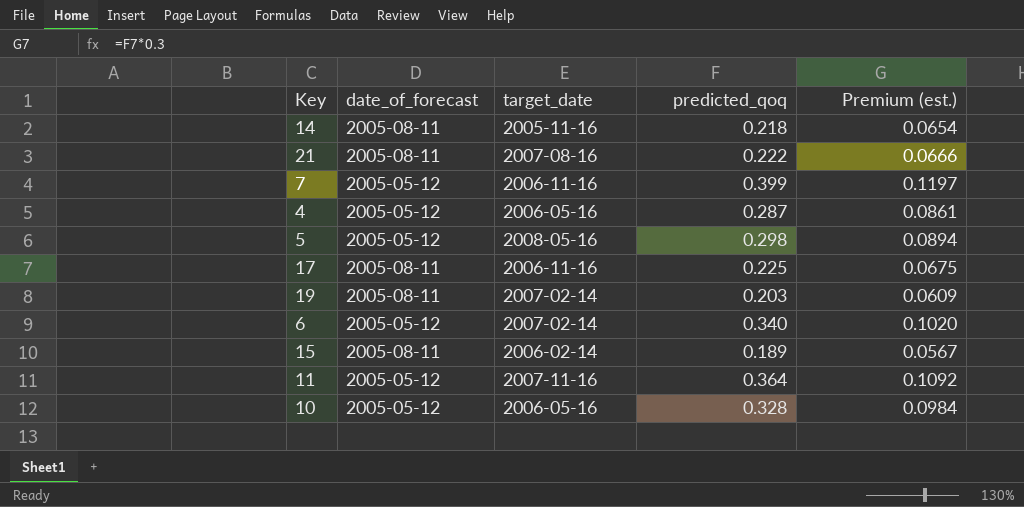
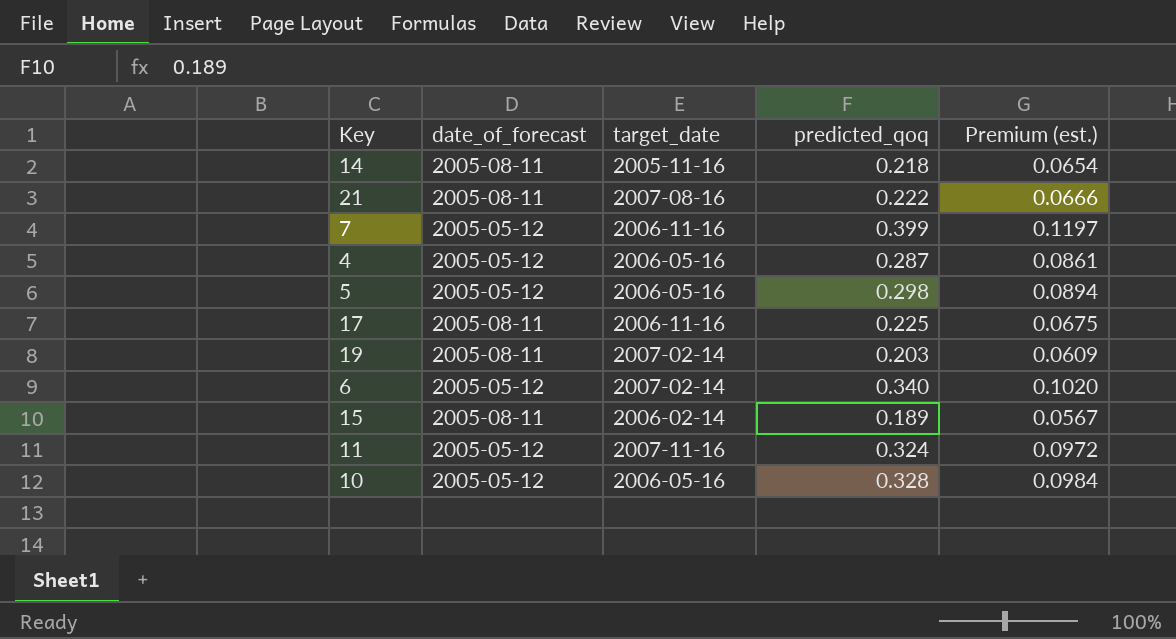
5 | target_date: 2008-05-16 -> 2006-05-16
11 | predicted_qoq: 0.364 -> 0.324
11 | Premium (est.): 0.1092 -> 0.0972

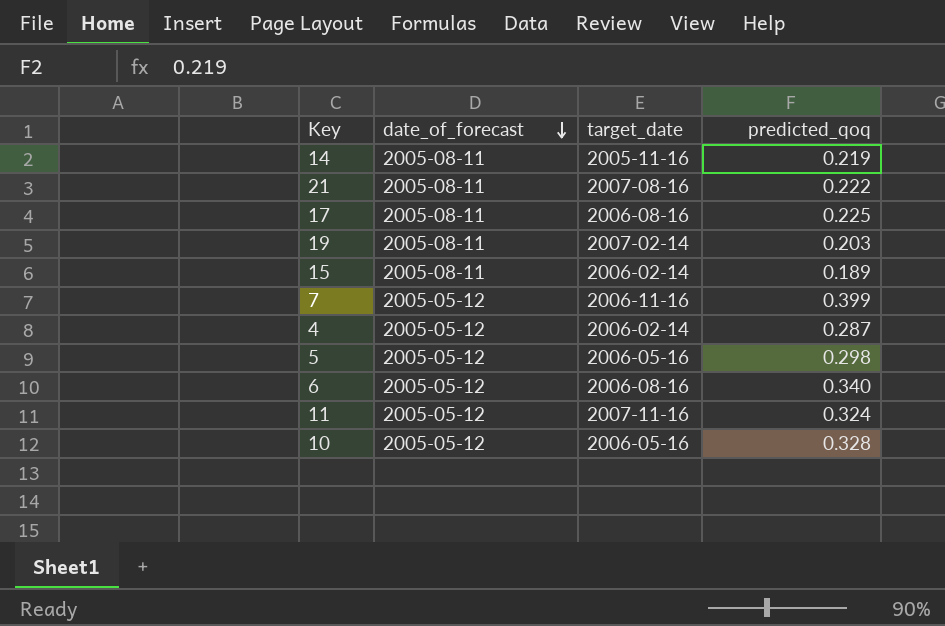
row order: none -> date_of_forecast descending
column Premium (est.) | formula: [predicted_qoq] * 0.3 -> none
14 | predicted_qoq: 0.218 -> 0.219
17 | target_date: 2006-11-16 -> 2006-08-16
4 | target_date: 2006-05-16 -> 2006-02-14
6 | target_date: 2007-02-14 -> 2006-08-16

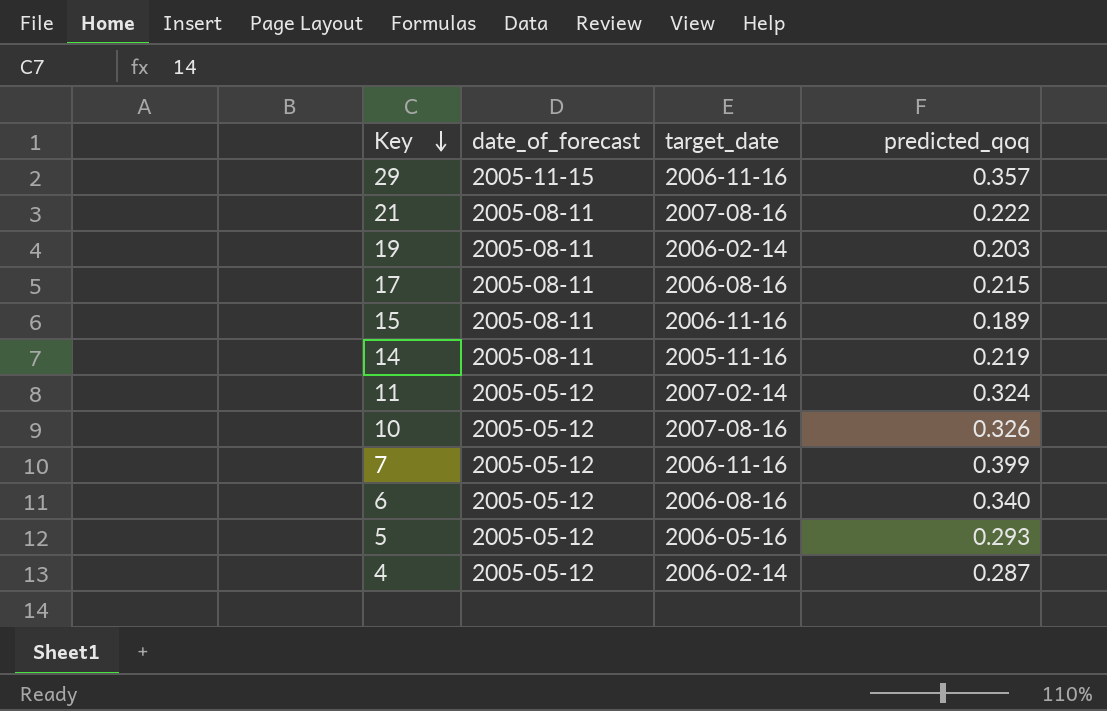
row order: date_of_forecast descending -> Key descending
row 29: none -> 2005-11-15 | 2006-11-16 | 0.357
19 | target_date: 2007-02-14 -> 2006-02-14
17 | predicted_qoq: 0.225 -> 0.215
15 | target_date: 2006-02-14 -> 2006-11-16
11 | target_date: 2007-11-16 -> 2007-02-14
10 | target_date: 2006-05-16 -> 2007-08-16
10 | predicted_qoq: 0.328 -> 0.326
5 | predicted_qoq: 0.298 -> 0.293

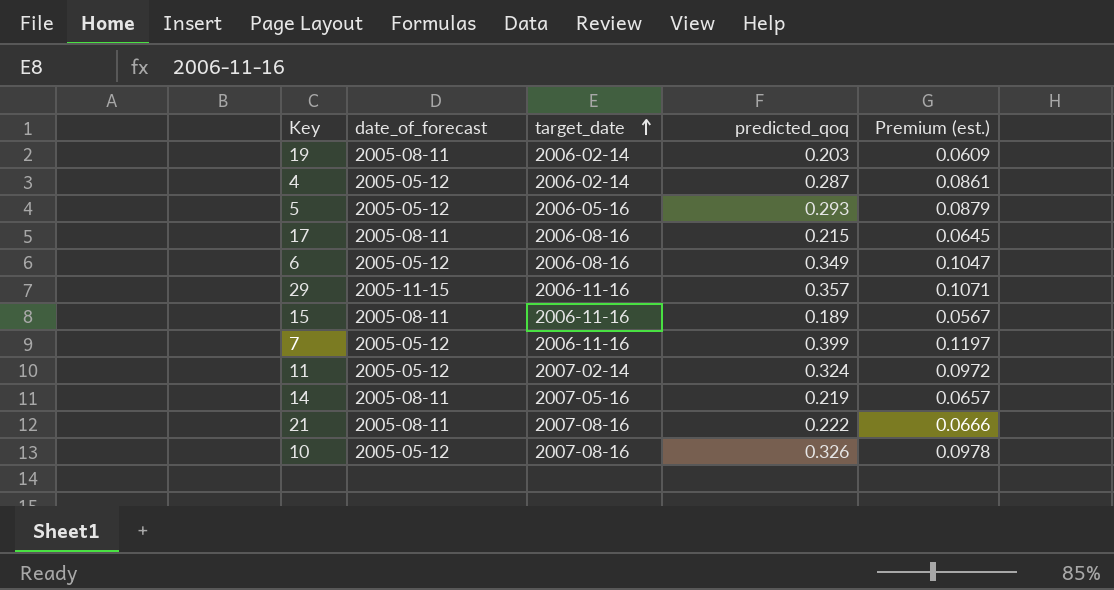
row order: Key descending -> target_date ascending
column Premium (est.) | formula: none -> [predicted_qoq] * 0.3
6 | predicted_qoq: 0.340 -> 0.349
14 | target_date: 2005-11-16 -> 2007-05-16

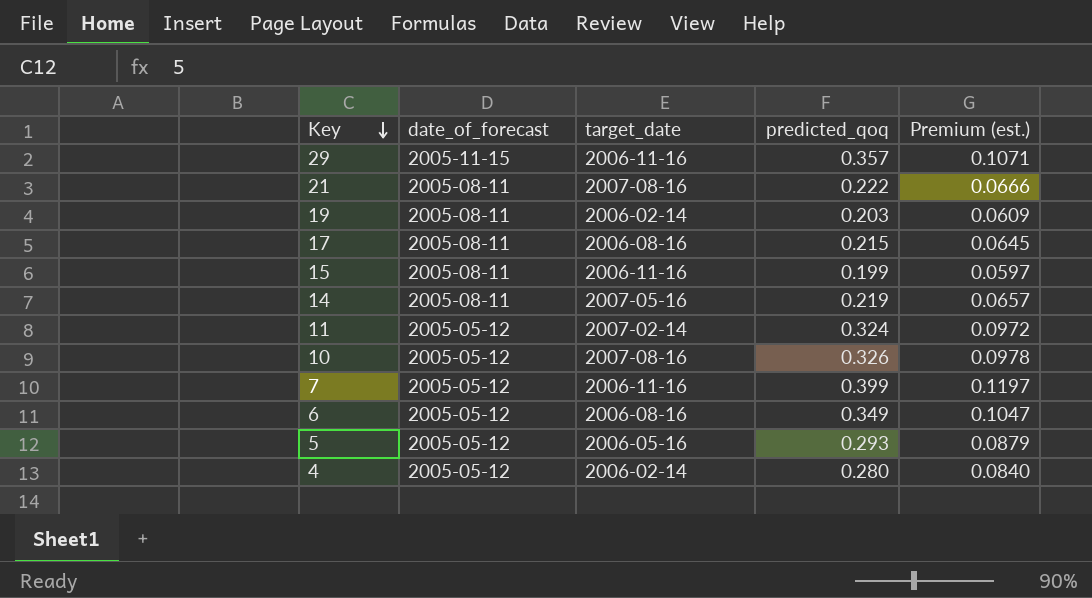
row order: target_date ascending -> Key descending
15 | predicted_qoq: 0.189 -> 0.199
15 | Premium (est.): 0.0567 -> 0.0597
4 | predicted_qoq: 0.287 -> 0.280
4 | Premium (est.): 0.0861 -> 0.0840

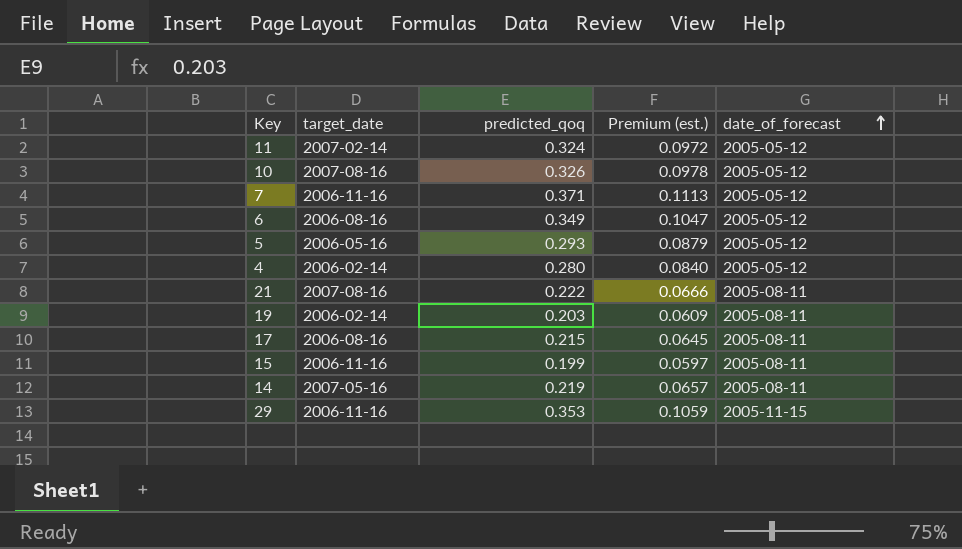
row order: Key descending -> date_of_forecast ascending
column date_of_forecast | position: 2 -> 5
7 | predicted_qoq: 0.399 -> 0.371
7 | Premium (est.): 0.1197 -> 0.1113
29 | predicted_qoq: 0.357 -> 0.353
29 | Premium (est.): 0.1071 -> 0.1059

